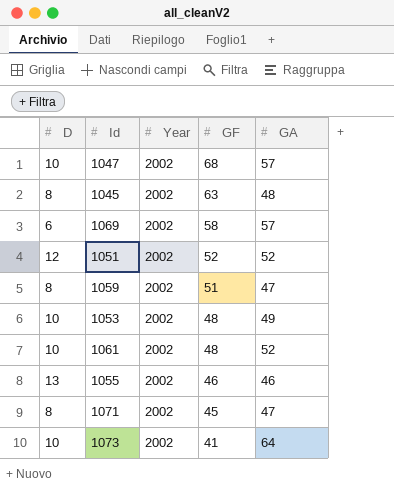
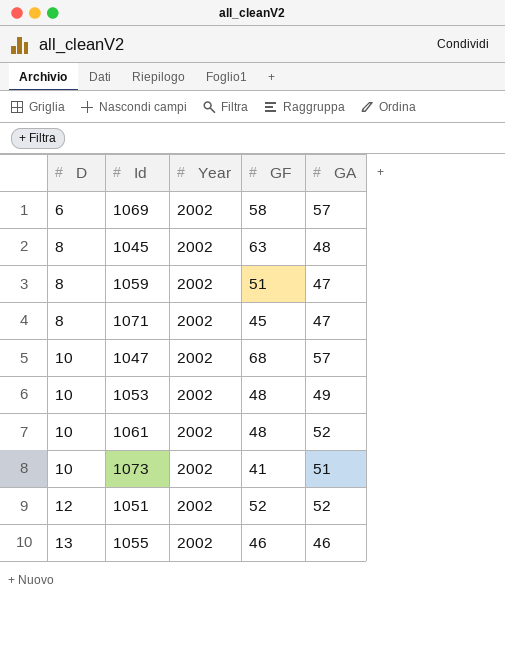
row order: GF descending -> D ascending
1073 | GA: 64 -> 51

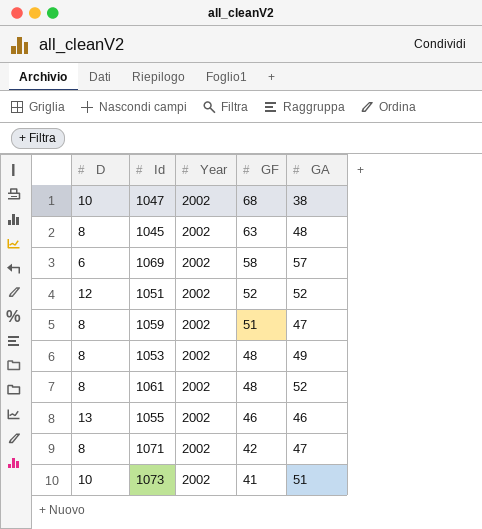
row order: D ascending -> GF descending
1047 | GA: 57 -> 38
1053 | D: 10 -> 8
1061 | D: 10 -> 8
1071 | GF: 45 -> 42

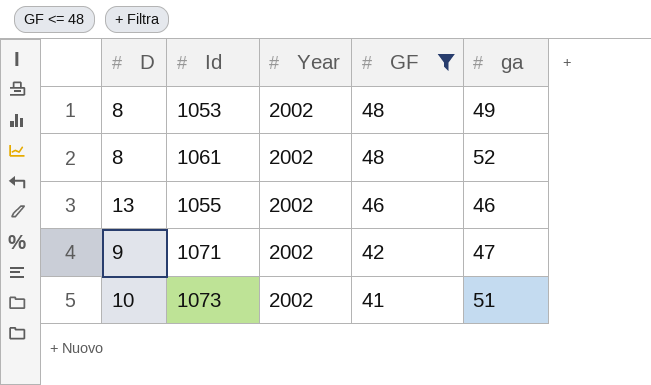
filter: none -> GF <= 48
column name: GA -> ga
1071 | D: 8 -> 9

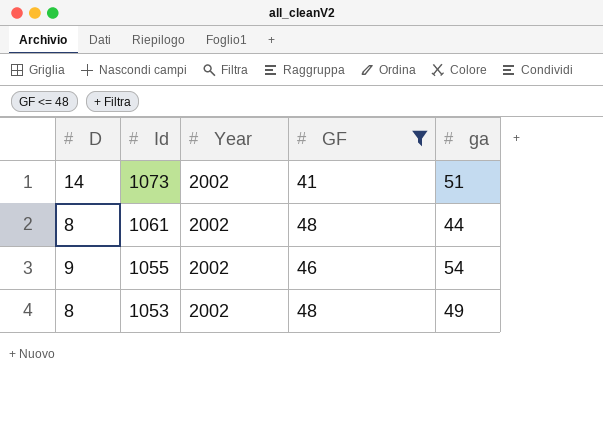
row order: GF descending -> Id descending
row 1071: 9 | 2002 | 42 | 47 -> none
1073 | D: 10 -> 14
1061 | ga: 52 -> 44
1055 | D: 13 -> 9
1055 | ga: 46 -> 54

